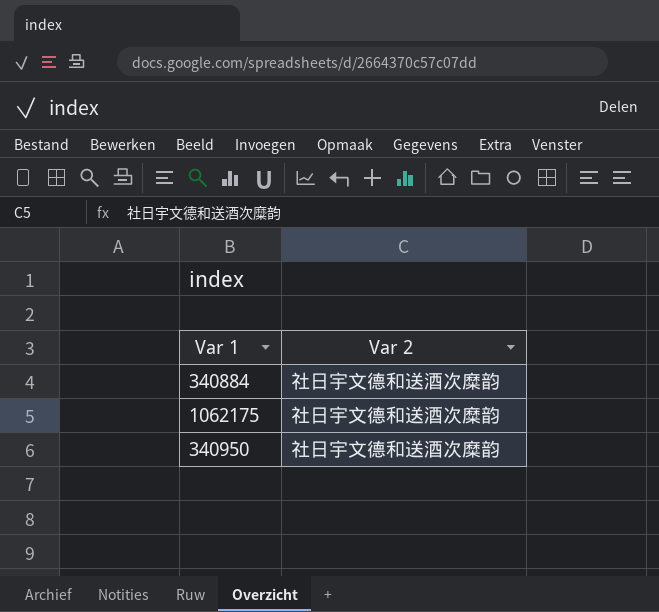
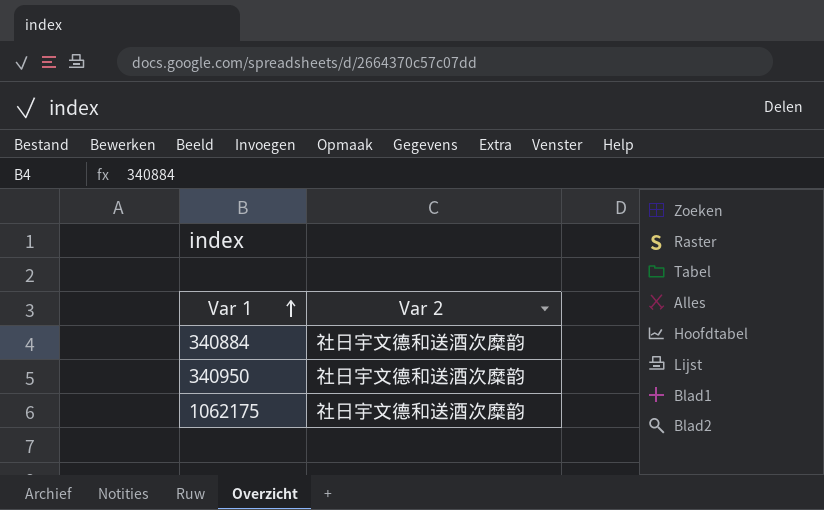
row order: none -> Var 1 ascending

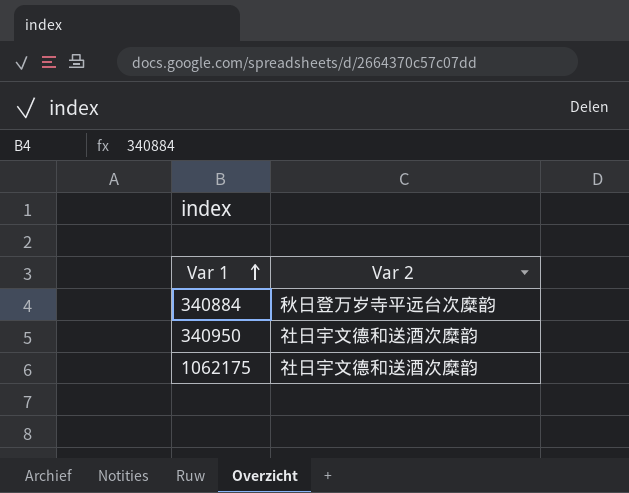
340884 | Var 2: 社日宇文德和送酒次糜韵 -> 秋日登万岁寺平远台次糜韵

